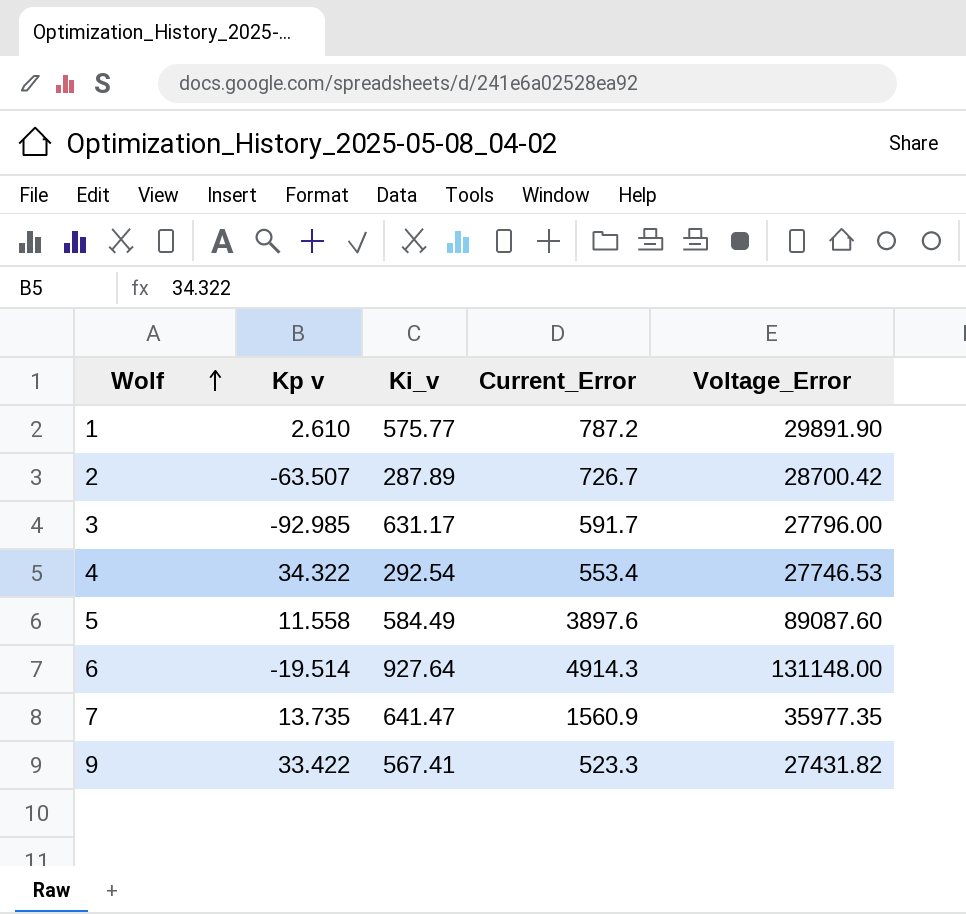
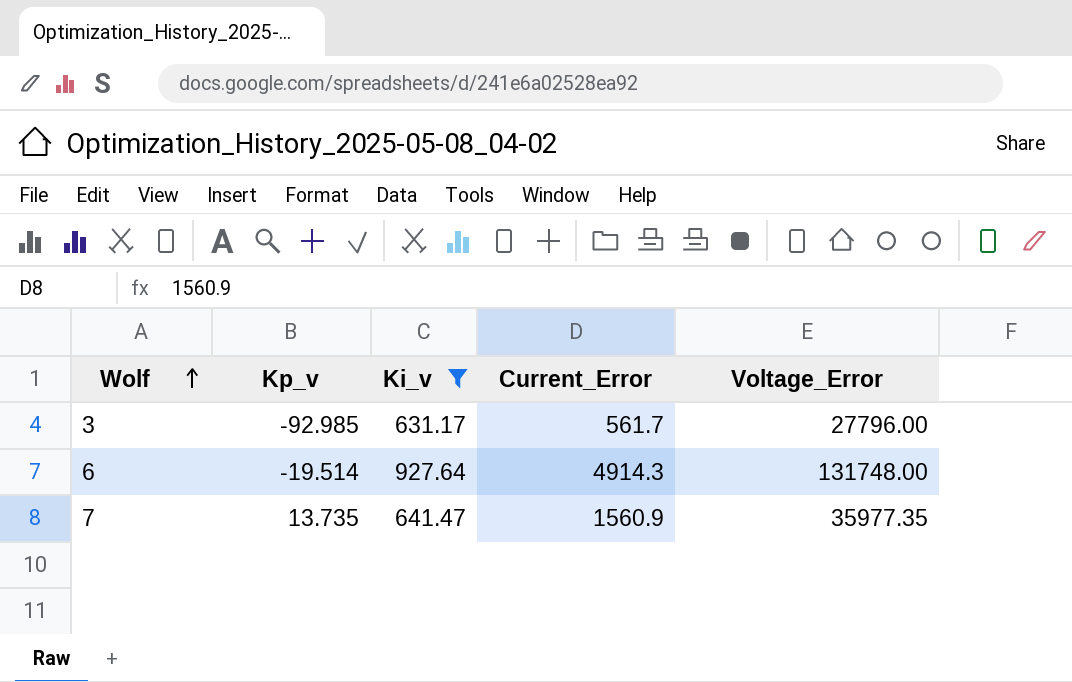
filter: none -> Ki_v >= 631.17
column name: Kp v -> Kp_v
3 | Current_Error: 591.7 -> 561.7
6 | Voltage_Error: 131148.00 -> 131748.00

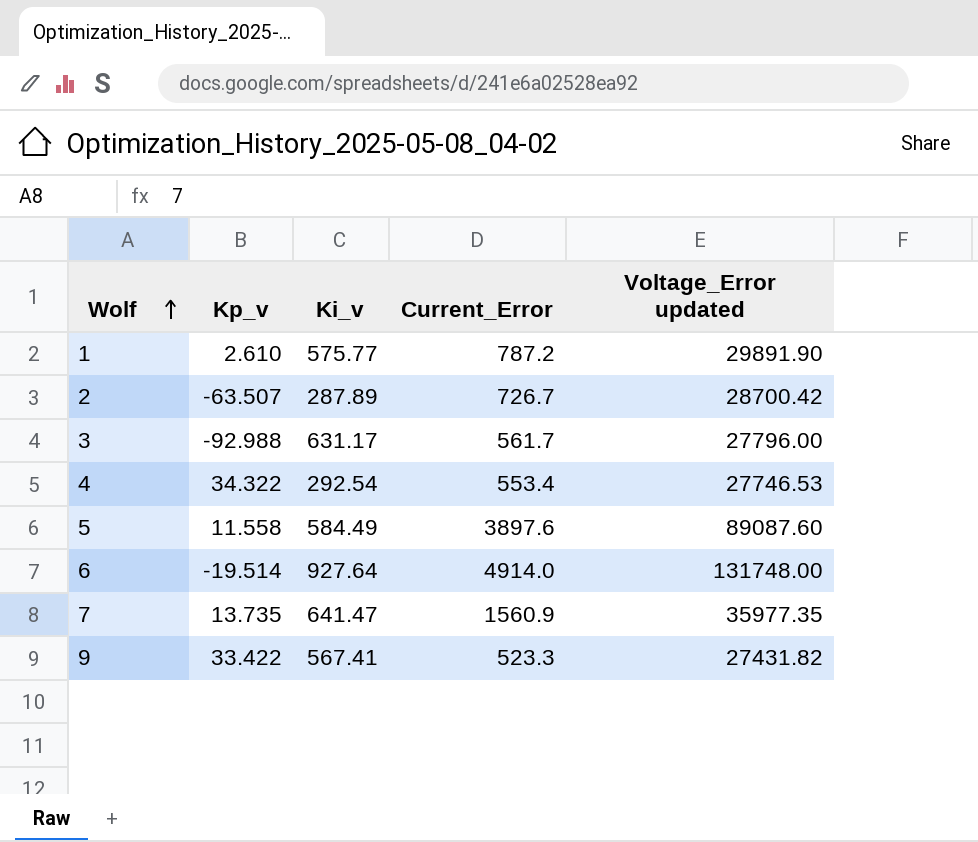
filter: Ki_v >= 631.17 -> none
column name: Voltage_Error -> Voltage_Error updated
3 | Kp_v: -92.985 -> -92.988
6 | Current_Error: 4914.3 -> 4914.0

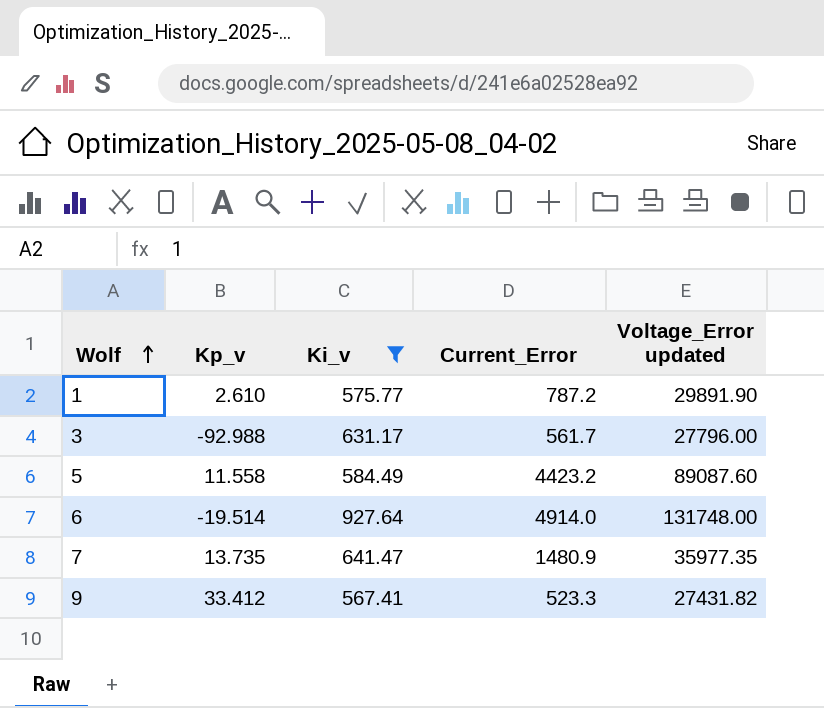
filter: none -> Ki_v >= 567.41
5 | Current_Error: 3897.6 -> 4423.2
7 | Current_Error: 1560.9 -> 1480.9
9 | Kp_v: 33.422 -> 33.412

